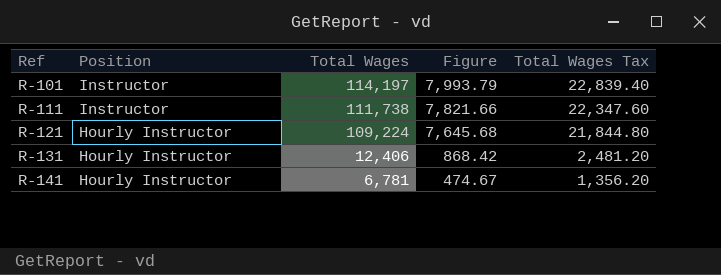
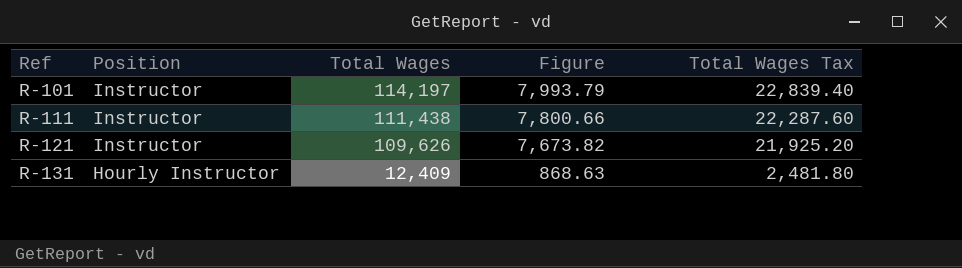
row R-141: Hourly Instructor | 6,781 | 474.67 | 1,356.20 -> none
R-111 | Total Wages: 111,738 -> 111,438
R-111 | Figure: 7,821.66 -> 7,800.66
R-111 | Total Wages Tax: 22,347.60 -> 22,287.60
R-121 | Position: Hourly Instructor -> Instructor
R-121 | Total Wages: 109,224 -> 109,626
R-121 | Figure: 7,645.68 -> 7,673.82
R-121 | Total Wages Tax: 21,844.80 -> 21,925.20
R-131 | Total Wages: 12,406 -> 12,409
R-131 | Figure: 868.42 -> 868.63
R-131 | Total Wages Tax: 2,481.20 -> 2,481.80

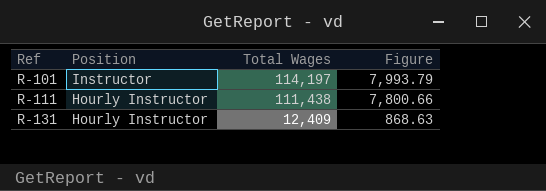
column Total Wages Tax | formula: [Total Wages] * 0.2 -> none
row R-121: Instructor | 109,626 | 7,673.82 | 21,925.20 -> none
R-111 | Position: Instructor -> Hourly Instructor

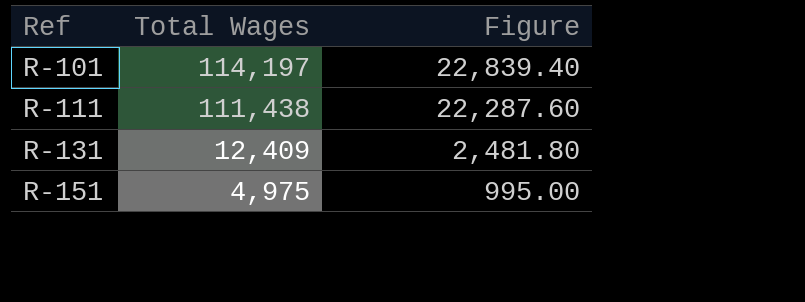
column Position | position: 2 -> none
column Figure | formula: [Total Wages] * 0.07 -> [Total Wages] * 0.2
row R-151: none -> 4,975 | 995.00

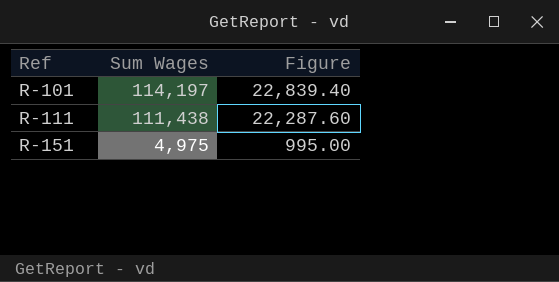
column name: Total Wages -> Sum Wages
row R-131: 12,409 | 2,481.80 -> none

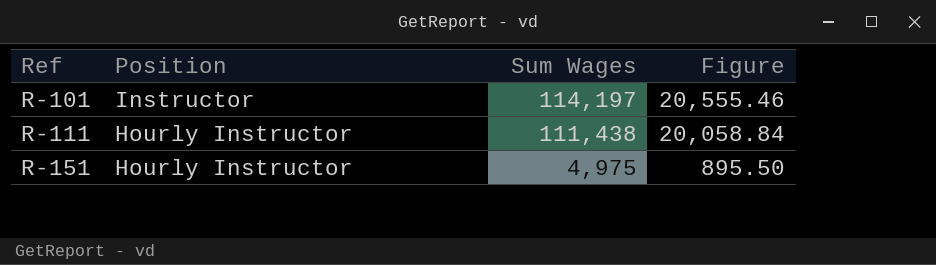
column Position | position: none -> 2
column Figure | formula: [Sum Wages] * 0.2 -> [Sum Wages] * 0.18

